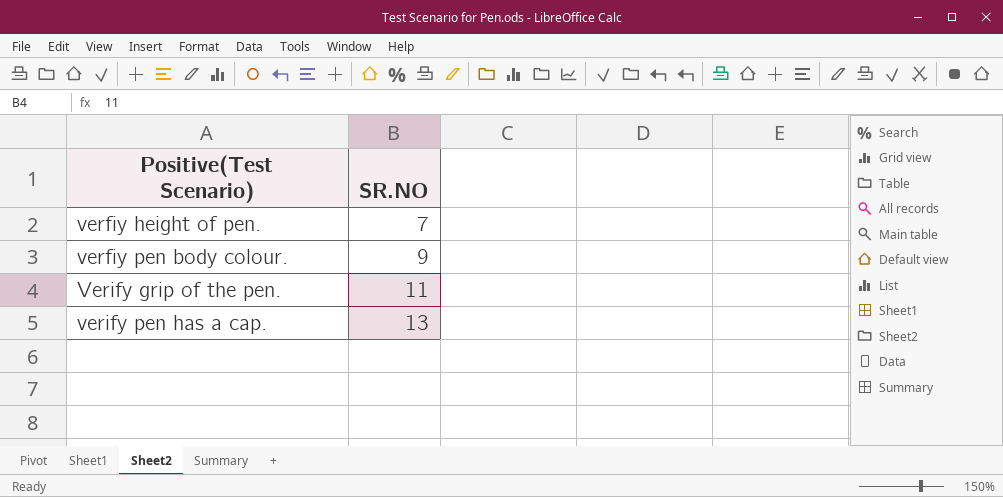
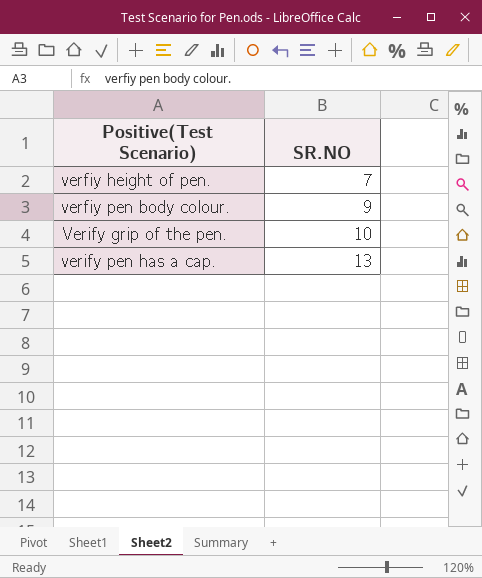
Verify grip of the pen. | SR.NO: 11 -> 10

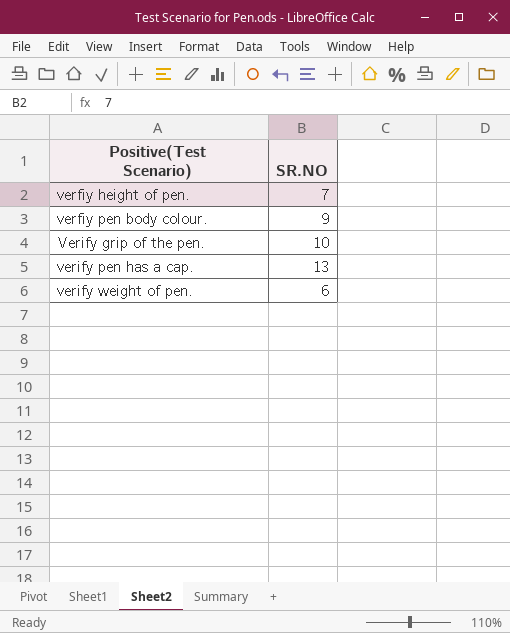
row verify weight of pen.: none -> 6

